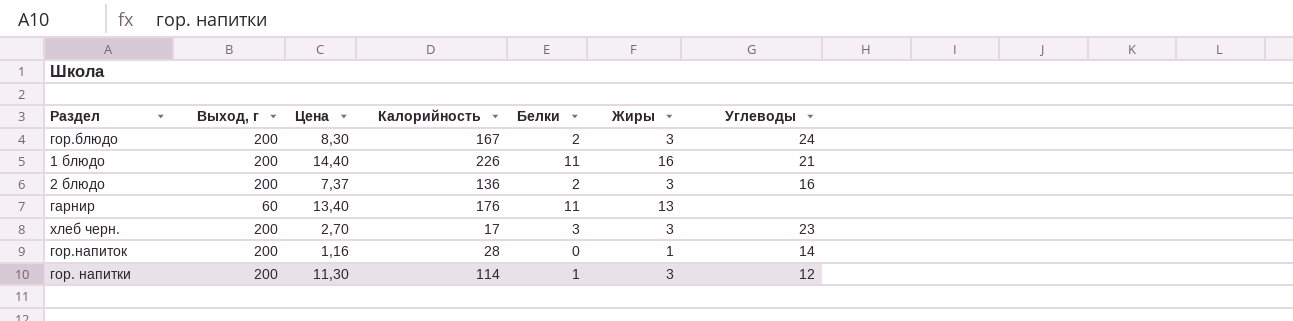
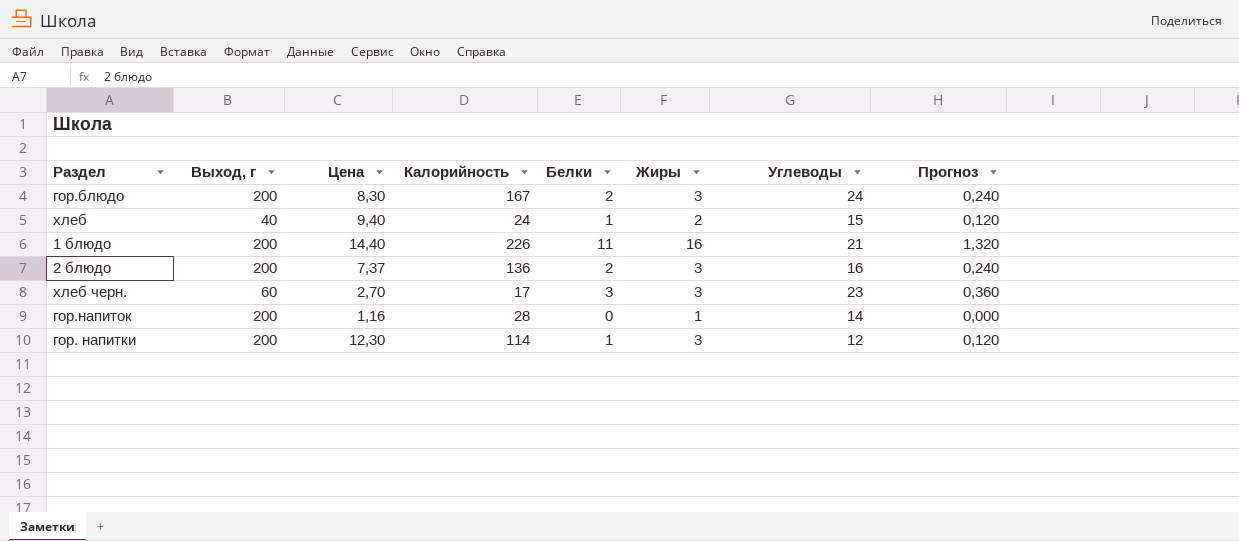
column Прогноз | formula: none -> [Белки] * 0,12
row гарнир: 60 | 13,40 | 176 | 11 | 13 | none -> none
row хлеб: none -> 40 | 9,40 | 24 | 1 | 2 | 15 | 0,120
хлеб черн. | Выход, г: 200 -> 60
гор. напитки | Цена: 11,30 -> 12,30

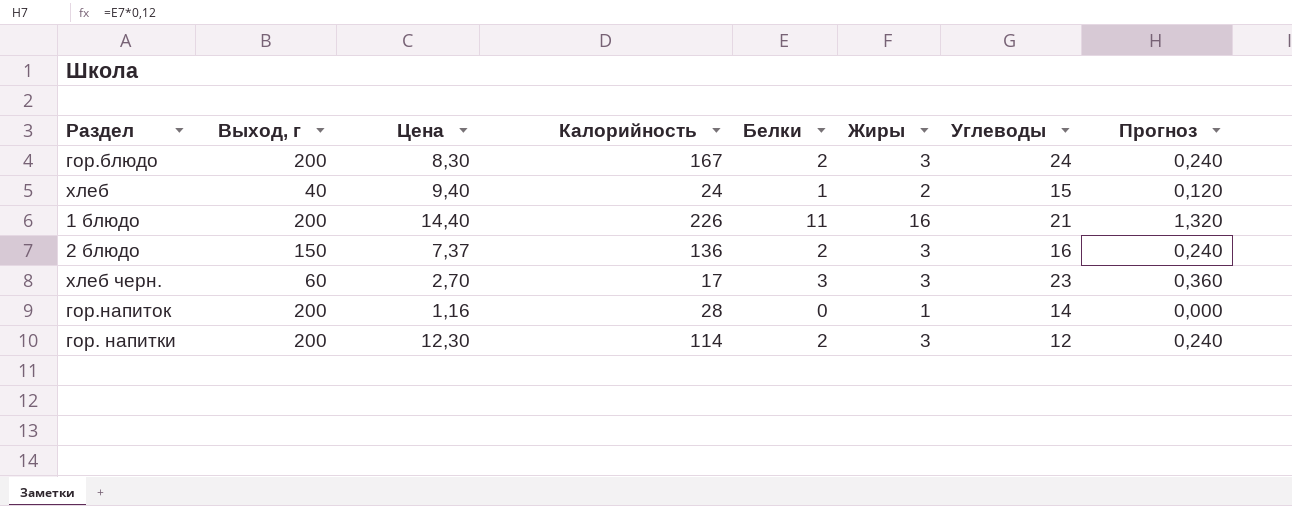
2 блюдо | Выход, г: 200 -> 150
гор. напитки | Белки: 1 -> 2
гор. напитки | Прогноз: 0,120 -> 0,240

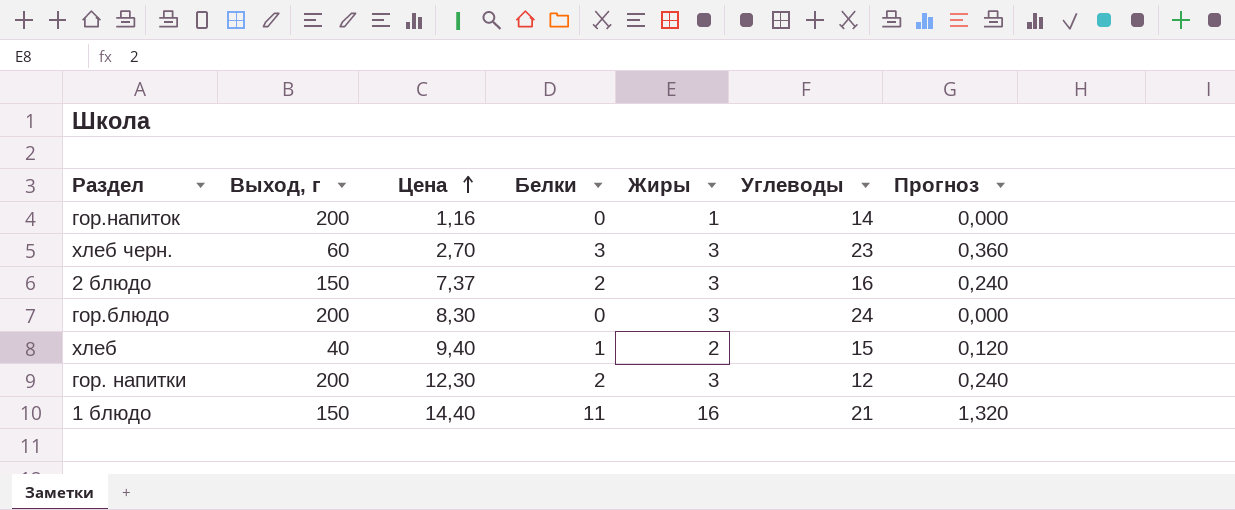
row order: none -> Цена ascending
column Калорийность | position: 4 -> none
гор.блюдо | Белки: 2 -> 0
гор.блюдо | Прогноз: 0,240 -> 0,000
1 блюдо | Выход, г: 200 -> 150

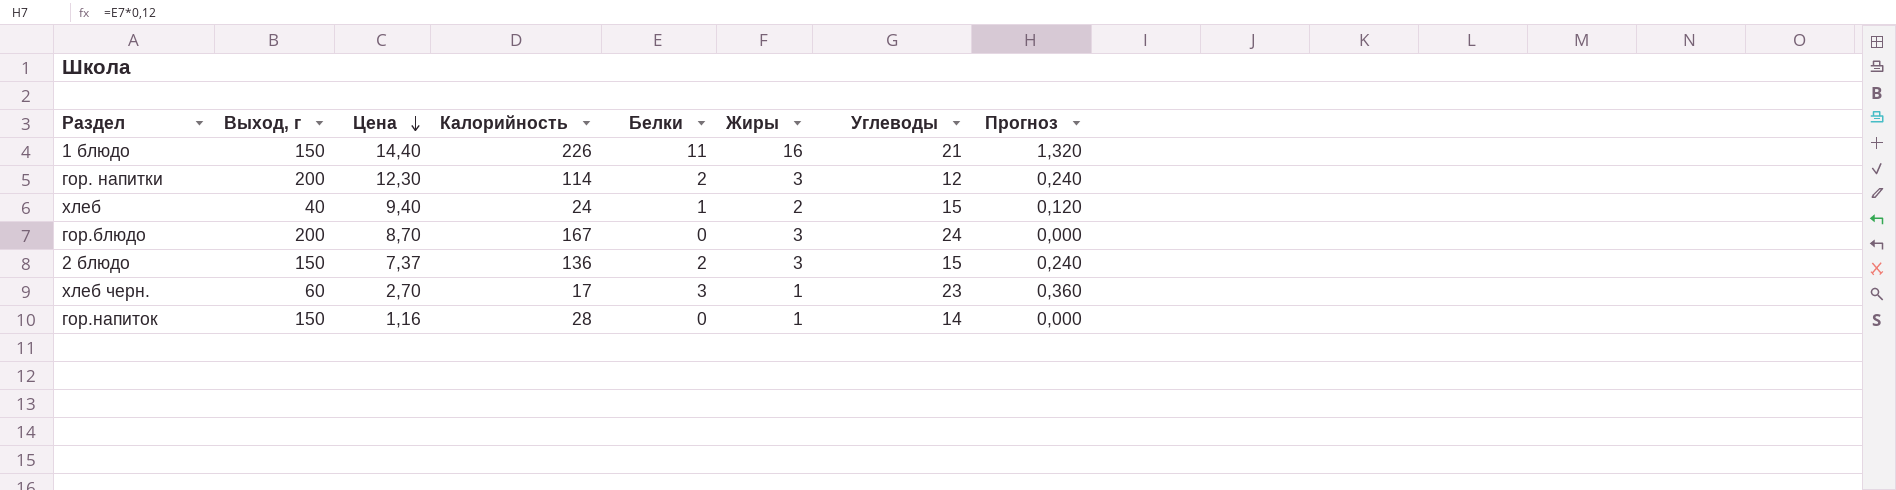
row order: Цена ascending -> Цена descending
column Калорийность | position: none -> 4
гор.блюдо | Цена: 8,30 -> 8,70
2 блюдо | Углеводы: 16 -> 15
хлеб черн. | Жиры: 3 -> 1
гор.напиток | Выход, г: 200 -> 150

